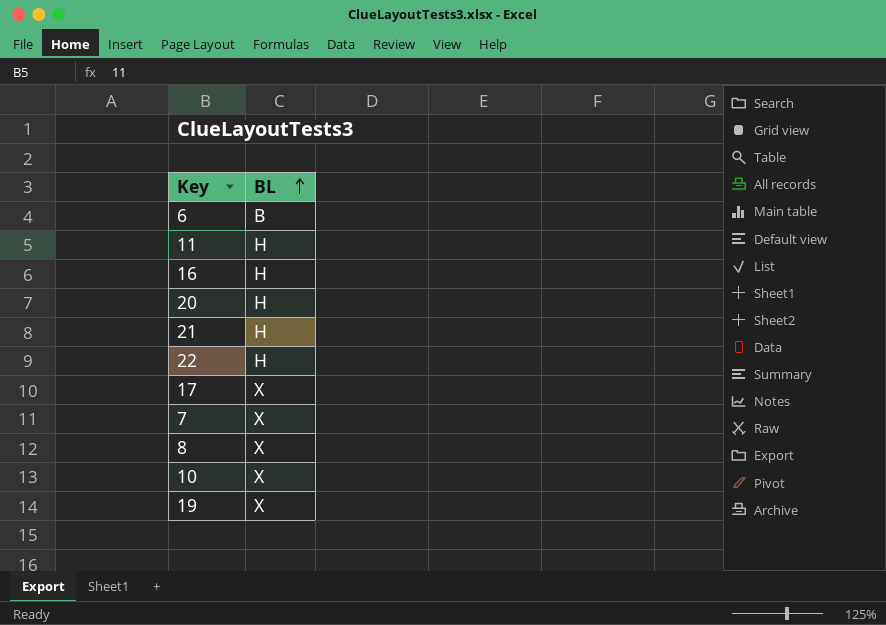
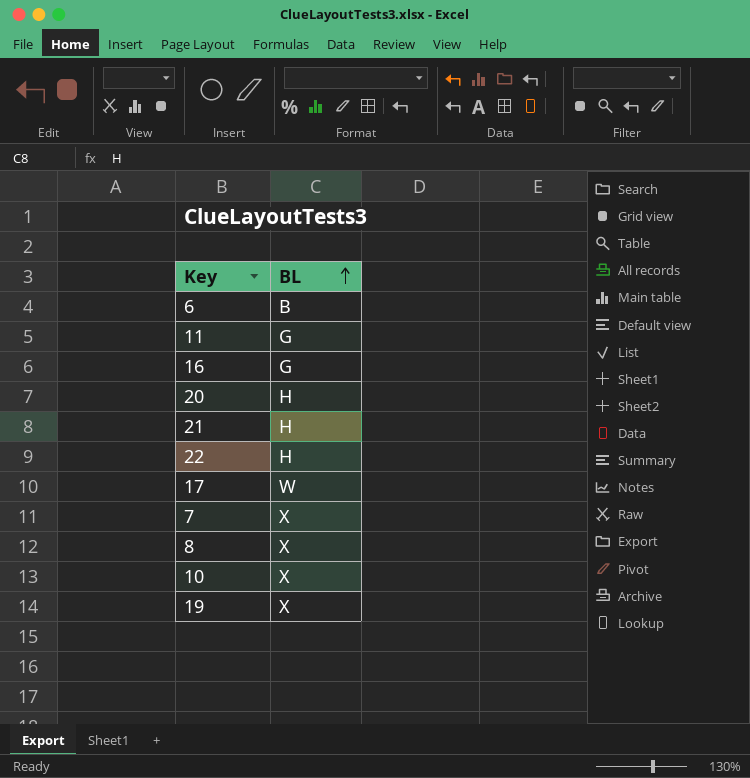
11 | BL: H -> G
16 | BL: H -> G
17 | BL: X -> W

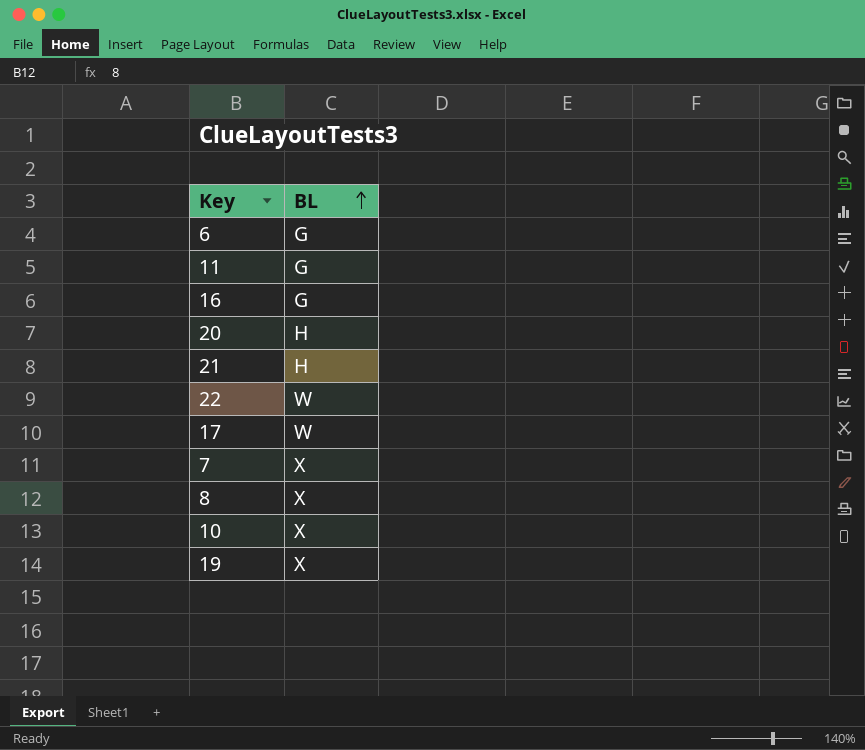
6 | BL: B -> G
22 | BL: H -> W

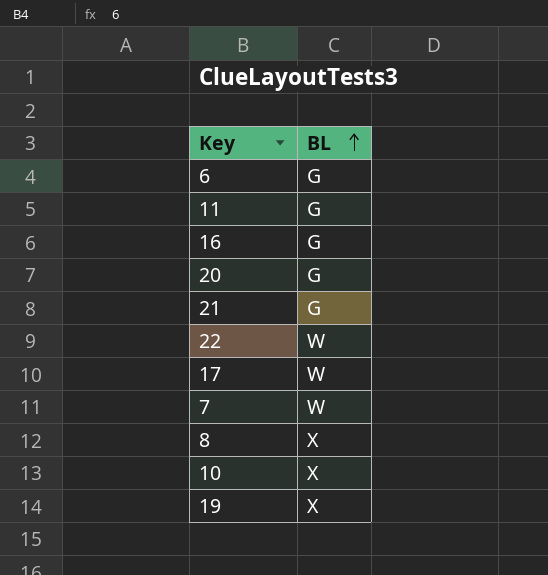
20 | BL: H -> G
21 | BL: H -> G
7 | BL: X -> W

